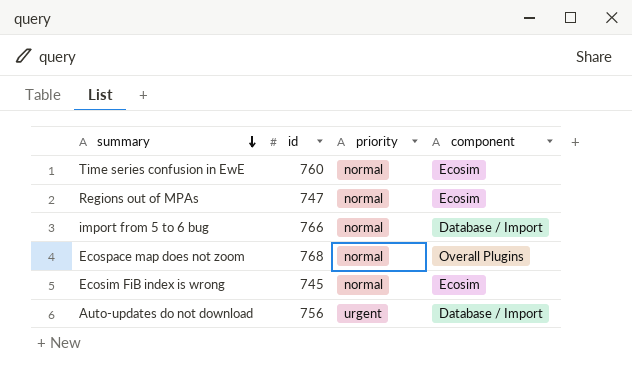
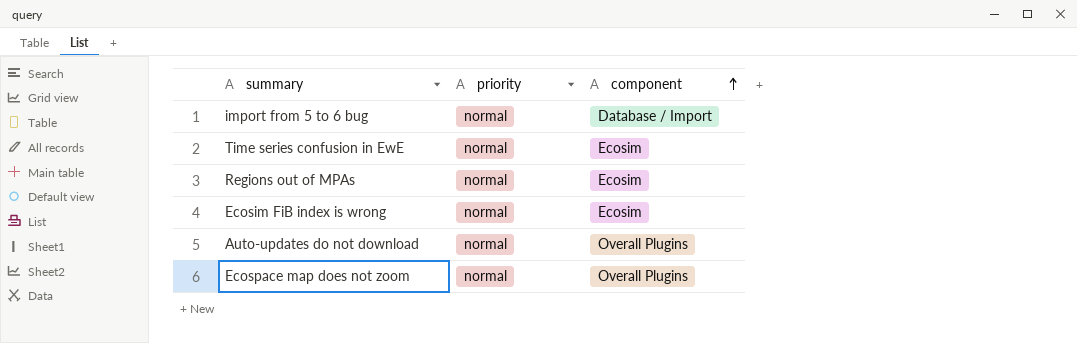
row order: summary descending -> component ascending
column id | position: 2 -> none
Auto-updates do not download | priority: urgent -> normal
Auto-updates do not download | component: Database / Import -> Overall Plugins

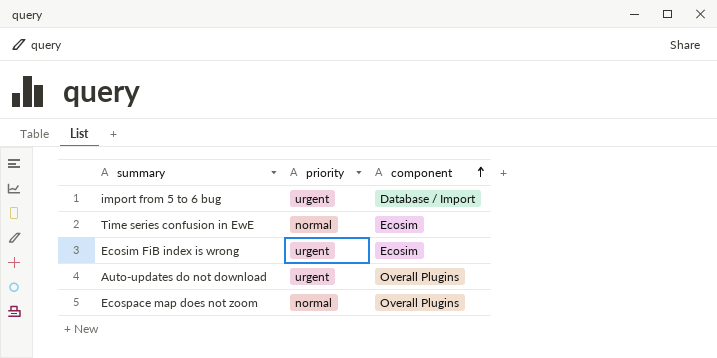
row Regions out of MPAs: normal | Ecosim -> none
import from 5 to 6 bug | priority: normal -> urgent
Ecosim FiB index is wrong | priority: normal -> urgent
Auto-updates do not download | priority: normal -> urgent

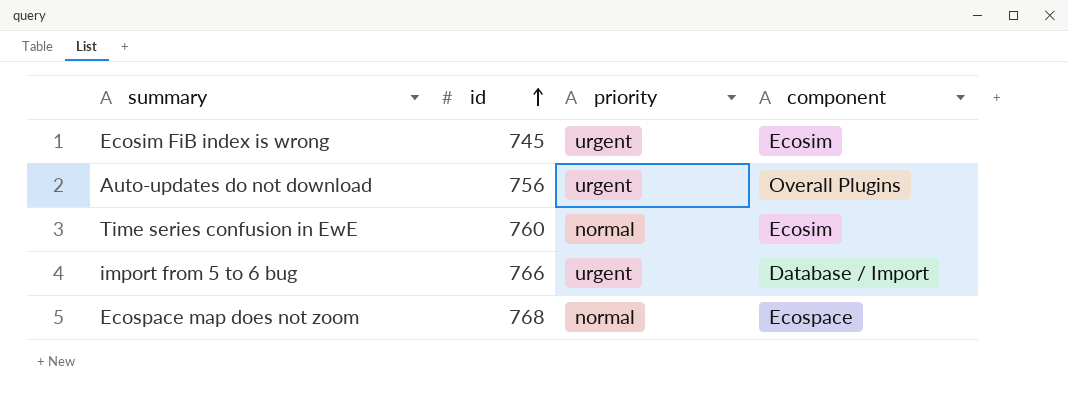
row order: component ascending -> id ascending
column id | position: none -> 2
Ecospace map does not zoom | component: Overall Plugins -> Ecospace

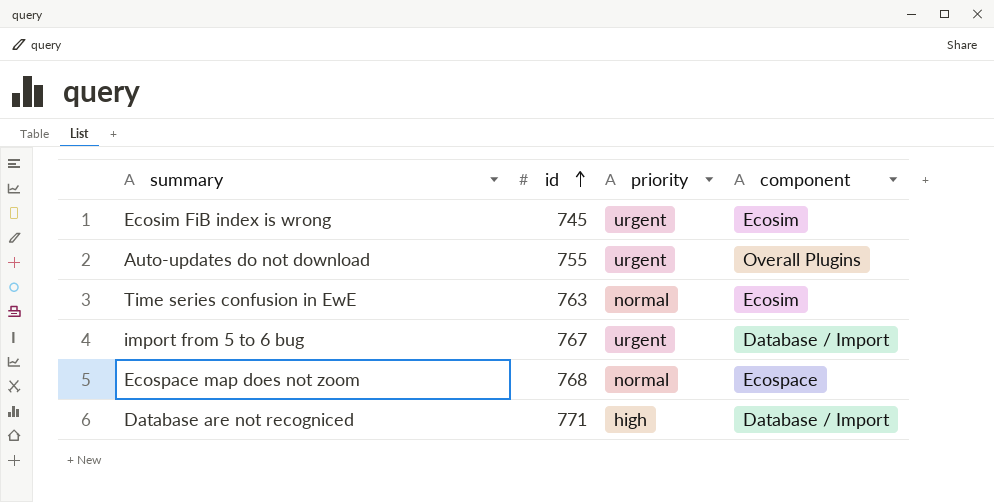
Auto-updates do not download | id: 756 -> 755
Time series confusion in EwE | id: 760 -> 763
import from 5 to 6 bug | id: 766 -> 767
row Database are not recogniced: none -> 771 | high | Database / Import

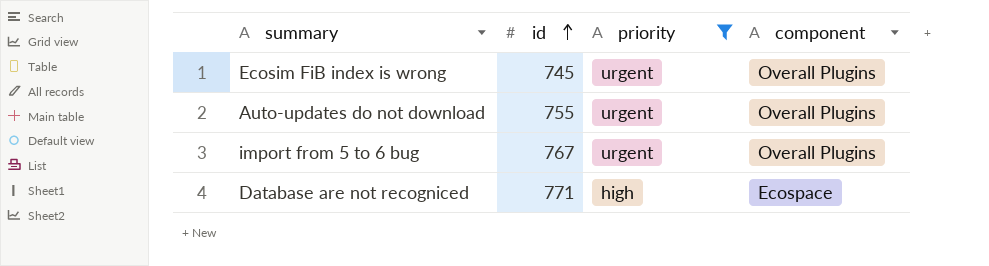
filter: none -> priority != normal
Ecosim FiB index is wrong | component: Ecosim -> Overall Plugins
import from 5 to 6 bug | component: Database / Import -> Overall Plugins
Database are not recogniced | component: Database / Import -> Ecospace

